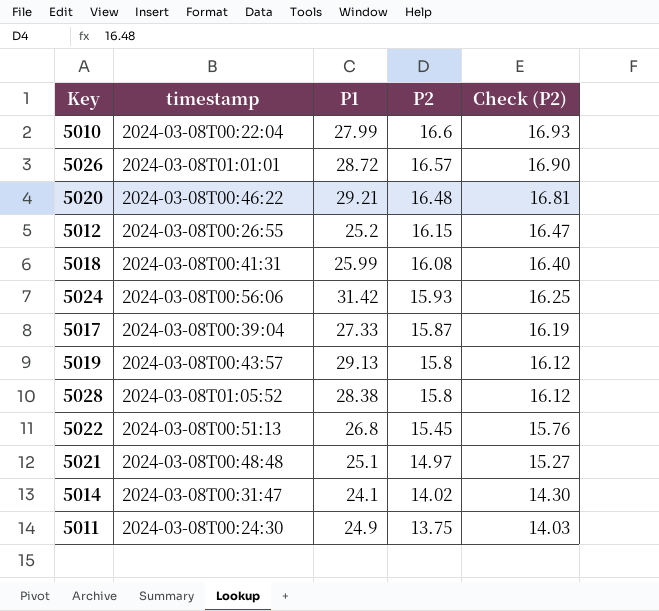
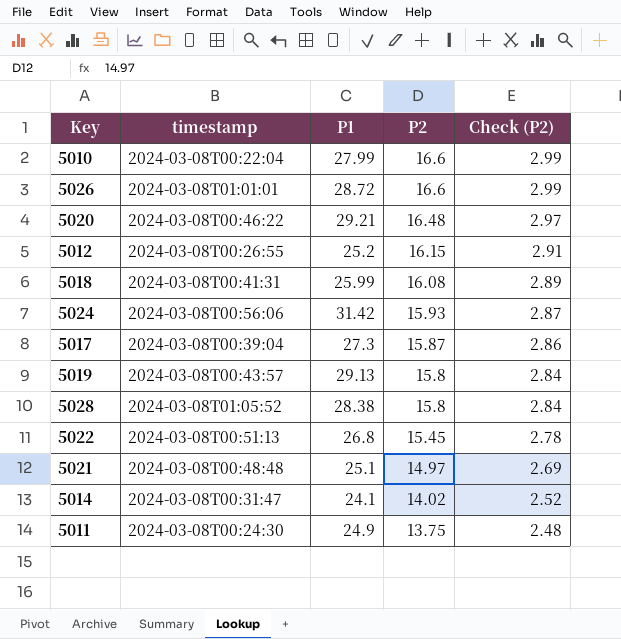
column Check (P2) | formula: [P2] * 1.02 -> [P2] * 0.18
5026 | P2: 16.57 -> 16.6
5017 | P1: 27.33 -> 27.3

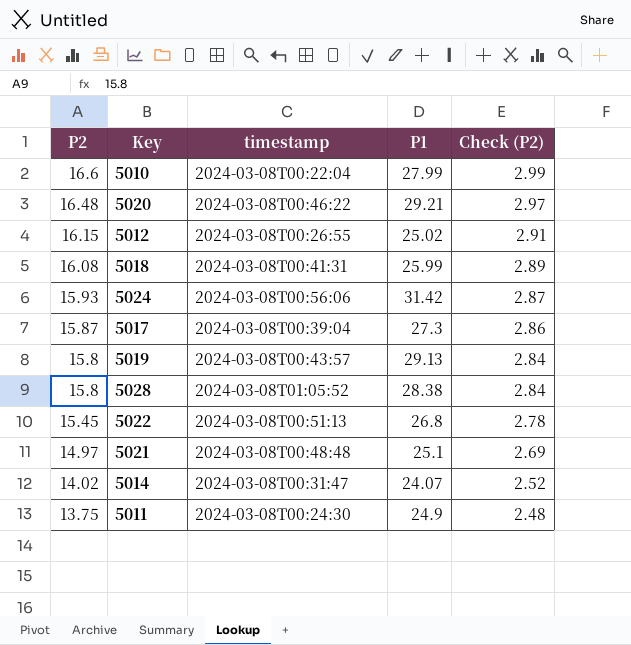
column P2 | position: 4 -> 1
row 5026: 2024-03-08T01:01:01 | 28.72 | 16.6 | 2.99 -> none
5012 | P1: 25.2 -> 25.02
5014 | P1: 24.1 -> 24.07

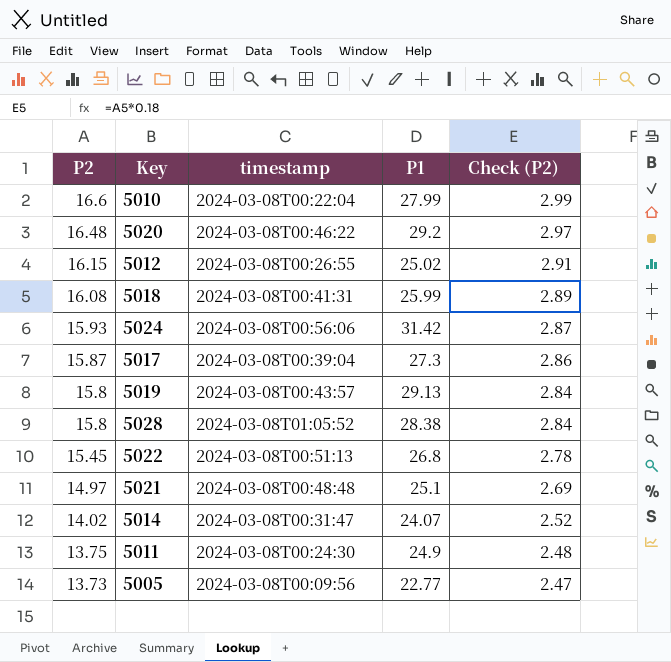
5020 | P1: 29.21 -> 29.2
row 5005: none -> 13.73 | 2024-03-08T00:09:56 | 22.77 | 2.47

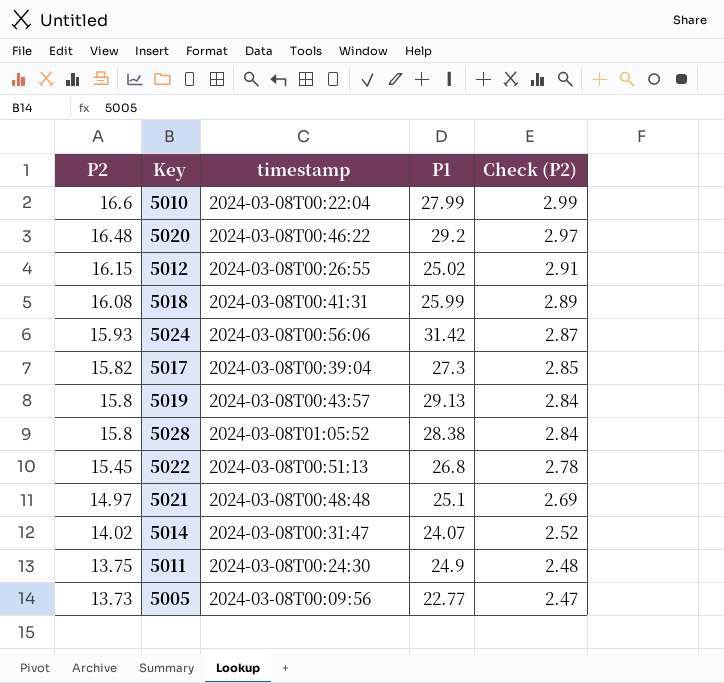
5017 | P2: 15.87 -> 15.82
5017 | Check (P2): 2.86 -> 2.85

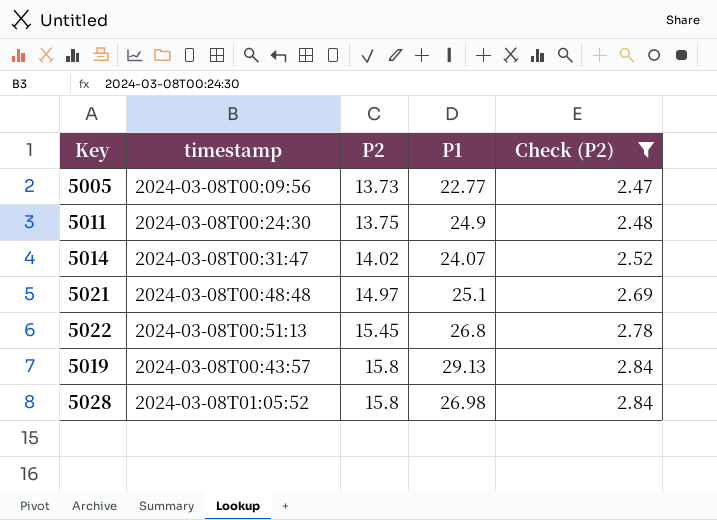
filter: none -> Check (P2) <= 2.84
row order: P2 descending -> P2 ascending
column P2 | position: 1 -> 3
5028 | P1: 28.38 -> 26.98

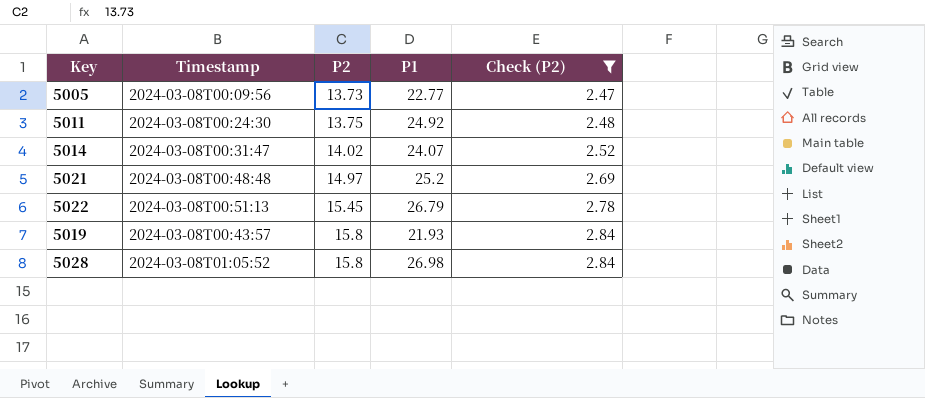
column name: timestamp -> Timestamp
5011 | P1: 24.9 -> 24.92
5021 | P1: 25.1 -> 25.2
5022 | P1: 26.8 -> 26.79
5019 | P1: 29.13 -> 21.93

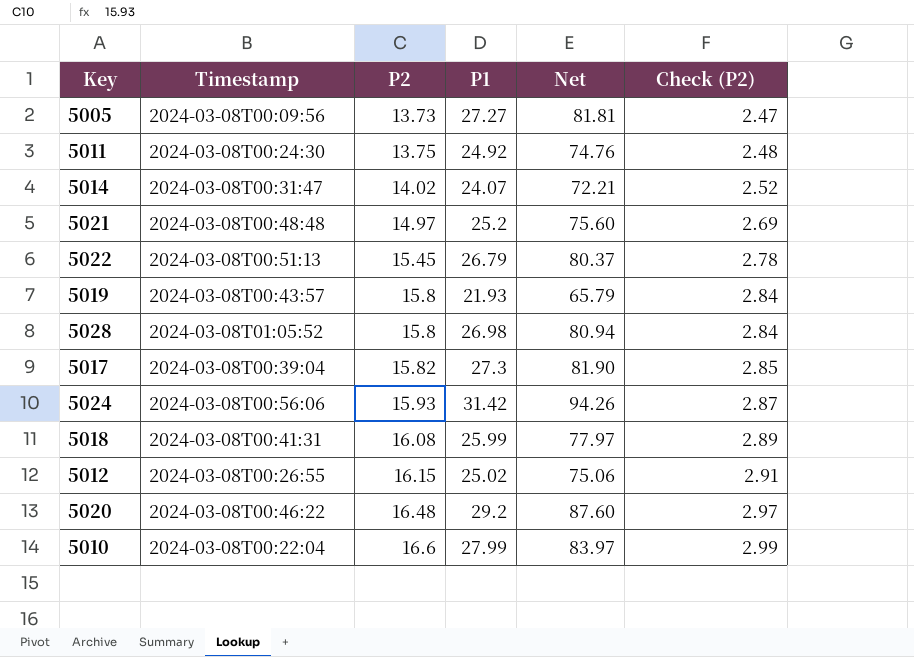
filter: Check (P2) <= 2.84 -> none
column Net | formula: none -> [P1] * 3
5005 | P1: 22.77 -> 27.27

